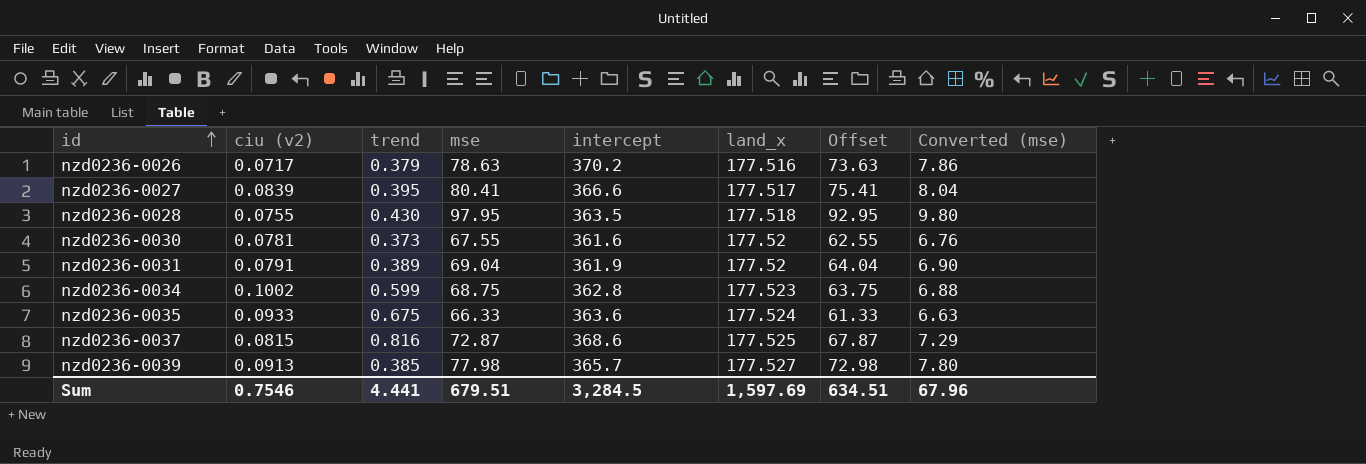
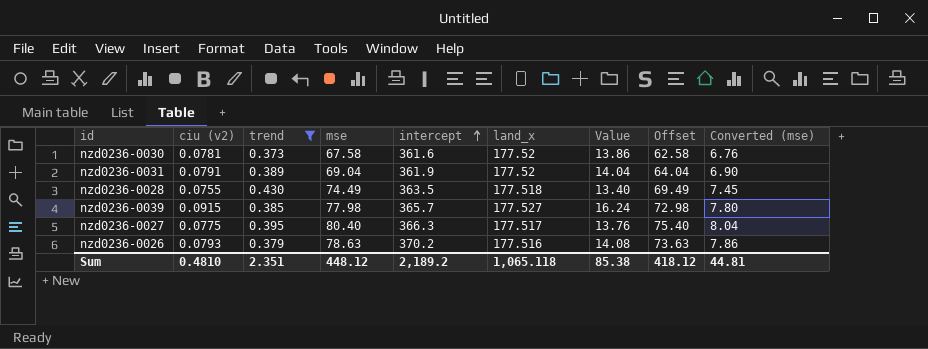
filter: none -> trend <= 0.430
row order: id ascending -> intercept ascending
column Value | formula: none -> [ciu (v2)] * [land_x]
nzd0236-0030 | mse: 67.55 -> 67.58
nzd0236-0030 | Offset: 62.55 -> 62.58
nzd0236-0028 | mse: 97.95 -> 74.49
nzd0236-0028 | Offset: 92.95 -> 69.49
nzd0236-0028 | Converted (mse): 9.80 -> 7.45
nzd0236-0039 | ciu (v2): 0.0913 -> 0.0915
nzd0236-0027 | ciu (v2): 0.0839 -> 0.0775
nzd0236-0027 | mse: 80.41 -> 80.40
nzd0236-0027 | intercept: 366.6 -> 366.3
nzd0236-0027 | Offset: 75.41 -> 75.40
nzd0236-0026 | ciu (v2): 0.0717 -> 0.0793
Sum | ciu (v2): 0.7546 -> 0.4810
Sum | trend: 4.441 -> 2.351
Sum | mse: 679.51 -> 448.12
Sum | intercept: 3,284.5 -> 2,189.2
Sum | land_x: 1,597.69 -> 1,065.118
Sum | Offset: 634.51 -> 418.12
Sum | Converted (mse): 67.96 -> 44.81

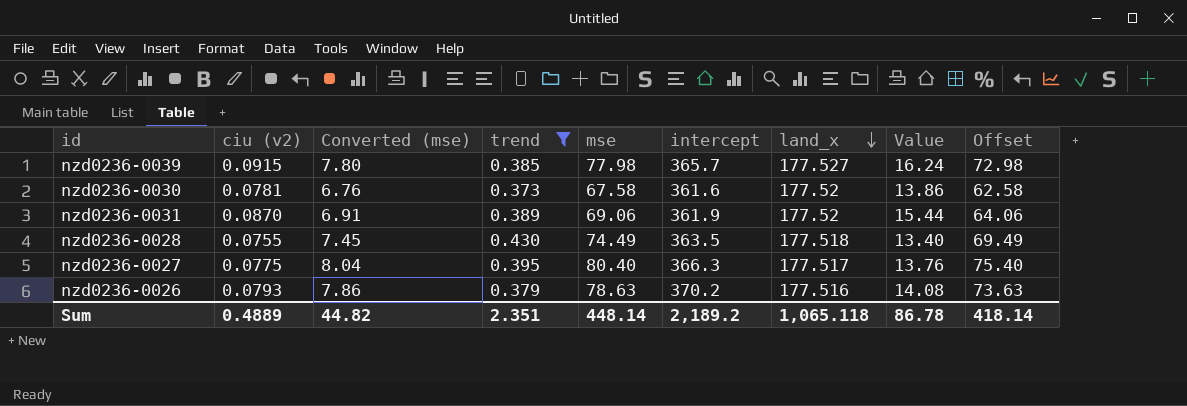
row order: intercept ascending -> land_x descending
column Converted (mse) | position: 9 -> 3
nzd0236-0031 | ciu (v2): 0.0791 -> 0.0870
nzd0236-0031 | Converted (mse): 6.90 -> 6.91
nzd0236-0031 | mse: 69.04 -> 69.06
nzd0236-0031 | Value: 14.04 -> 15.44
nzd0236-0031 | Offset: 64.04 -> 64.06
Sum | ciu (v2): 0.4810 -> 0.4889
Sum | Converted (mse): 44.81 -> 44.82
Sum | mse: 448.12 -> 448.14
Sum | Value: 85.38 -> 86.78
Sum | Offset: 418.12 -> 418.14

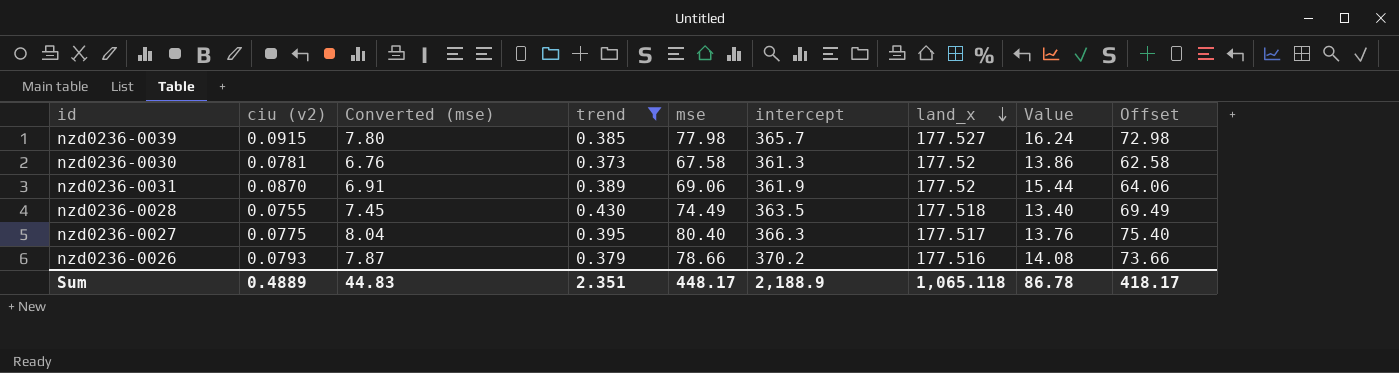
nzd0236-0030 | intercept: 361.6 -> 361.3
nzd0236-0026 | Converted (mse): 7.86 -> 7.87
nzd0236-0026 | mse: 78.63 -> 78.66
nzd0236-0026 | Offset: 73.63 -> 73.66
Sum | Converted (mse): 44.82 -> 44.83
Sum | mse: 448.14 -> 448.17
Sum | intercept: 2,189.2 -> 2,188.9
Sum | Offset: 418.14 -> 418.17

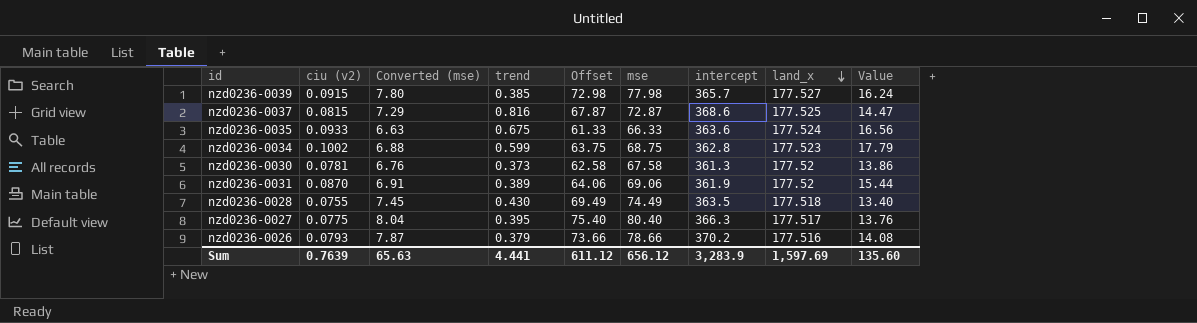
filter: trend <= 0.430 -> none
column Offset | position: 9 -> 5
Sum | ciu (v2): 0.4889 -> 0.7639
Sum | Converted (mse): 44.83 -> 65.63
Sum | trend: 2.351 -> 4.441
Sum | Offset: 418.17 -> 611.12
Sum | mse: 448.17 -> 656.12
Sum | intercept: 2,188.9 -> 3,283.9
Sum | land_x: 1,065.118 -> 1,597.69
Sum | Value: 86.78 -> 135.60

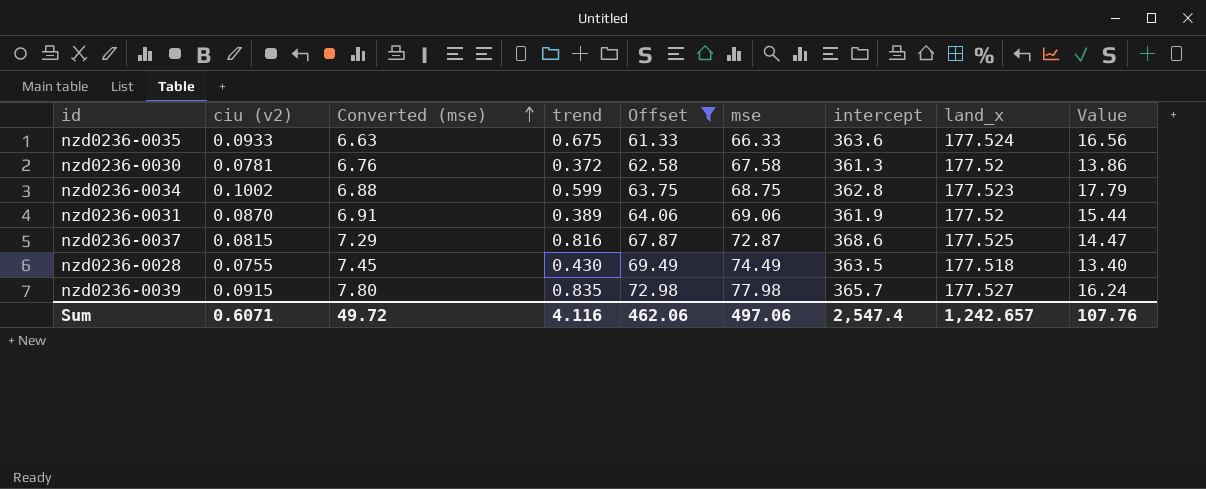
filter: none -> Offset <= 72.98
row order: land_x descending -> Converted (mse) ascending
nzd0236-0030 | trend: 0.373 -> 0.372
nzd0236-0039 | trend: 0.385 -> 0.835
Sum | ciu (v2): 0.7639 -> 0.6071
Sum | Converted (mse): 65.63 -> 49.72
Sum | trend: 4.441 -> 4.116
Sum | Offset: 611.12 -> 462.06
Sum | mse: 656.12 -> 497.06
Sum | intercept: 3,283.9 -> 2,547.4
Sum | land_x: 1,597.69 -> 1,242.657
Sum | Value: 135.60 -> 107.76

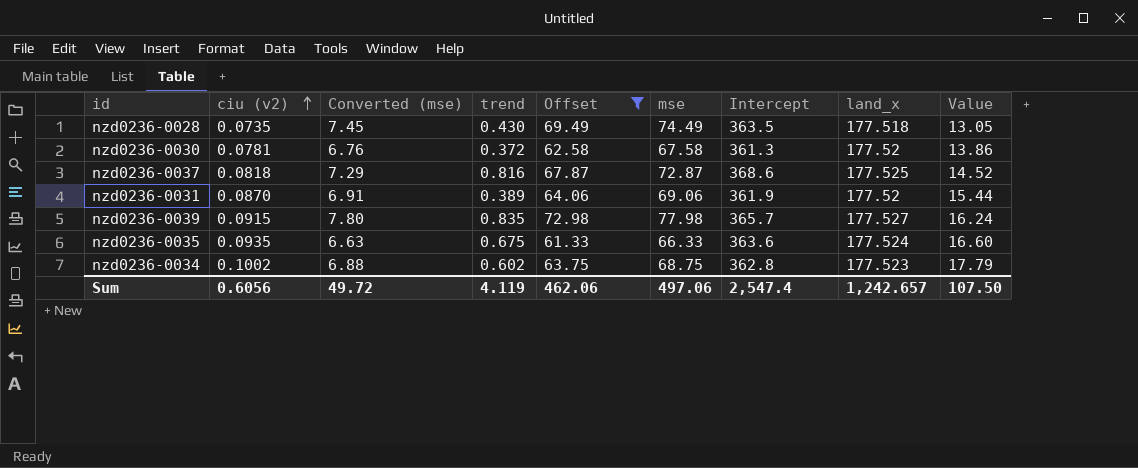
row order: Converted (mse) ascending -> ciu (v2) ascending
column name: intercept -> Intercept
nzd0236-0028 | ciu (v2): 0.0755 -> 0.0735
nzd0236-0028 | Value: 13.40 -> 13.05
nzd0236-0037 | ciu (v2): 0.0815 -> 0.0818
nzd0236-0037 | Value: 14.47 -> 14.52
nzd0236-0035 | ciu (v2): 0.0933 -> 0.0935
nzd0236-0035 | Value: 16.56 -> 16.60
nzd0236-0034 | trend: 0.599 -> 0.602
Sum | ciu (v2): 0.6071 -> 0.6056
Sum | trend: 4.116 -> 4.119
Sum | Value: 107.76 -> 107.50

